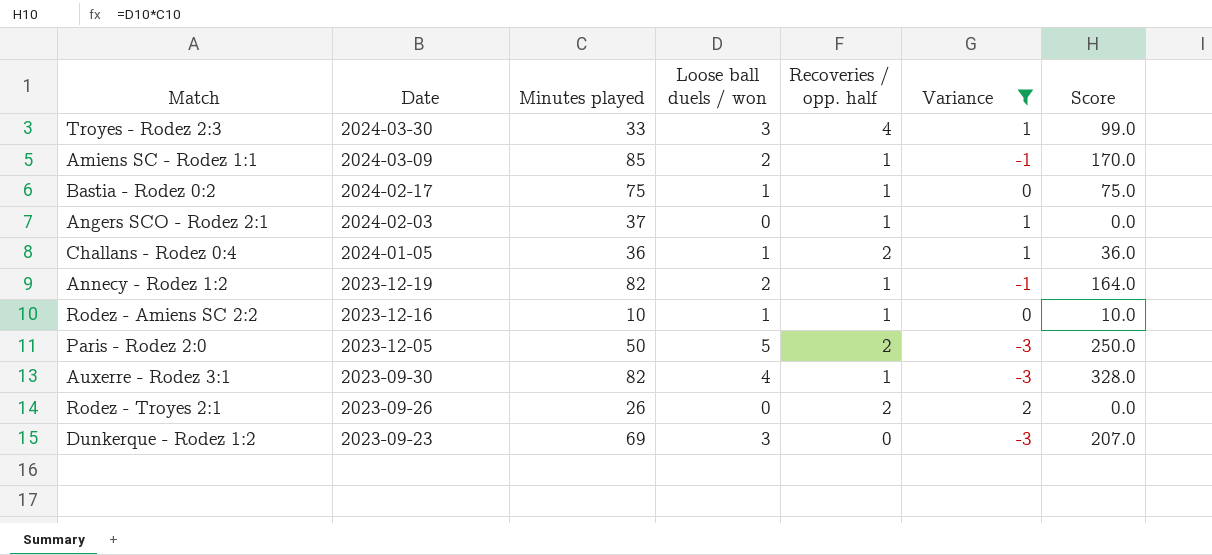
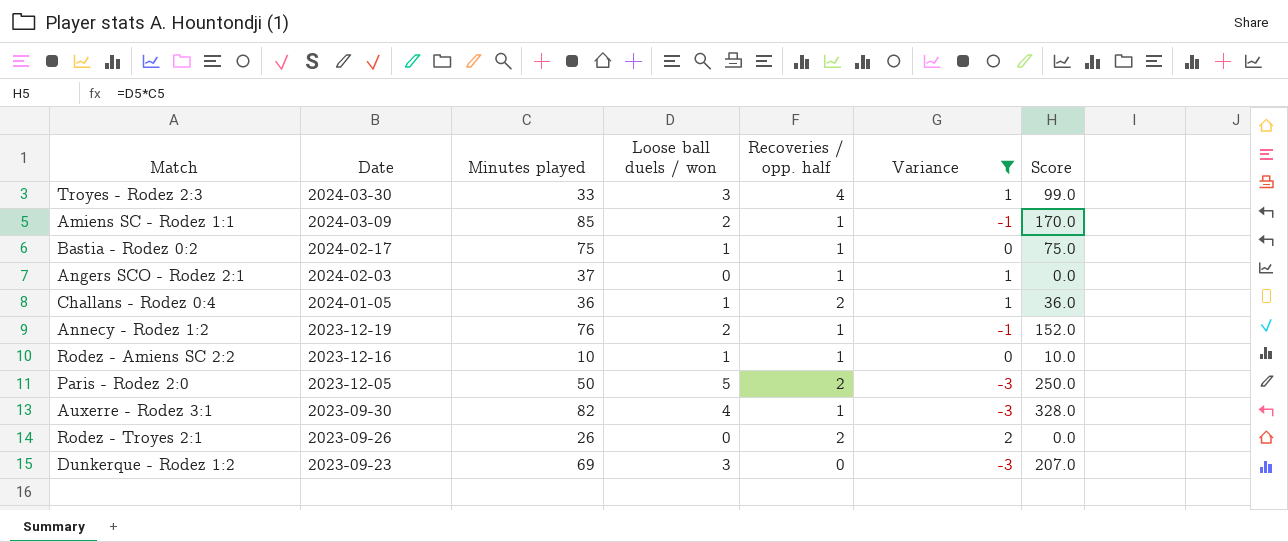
Annecy - Rodez 1:2 | Minutes played: 82 -> 76
Annecy - Rodez 1:2 | Score: 164.0 -> 152.0

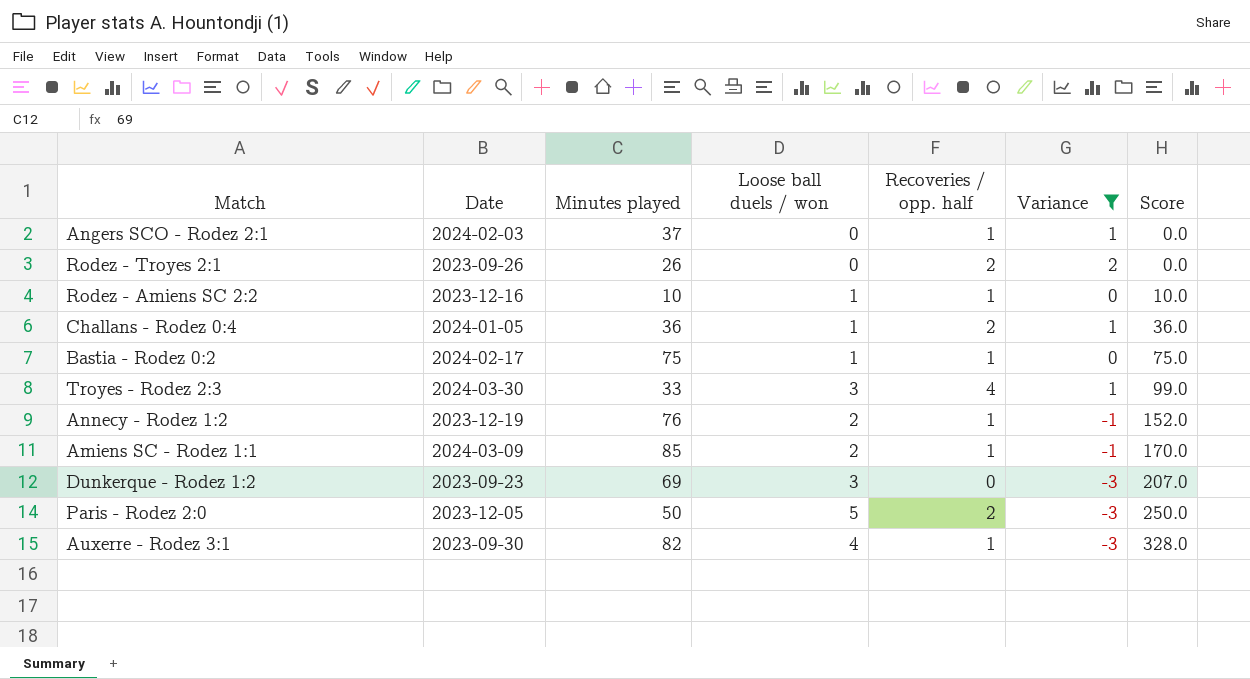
row order: Date descending -> Score ascending

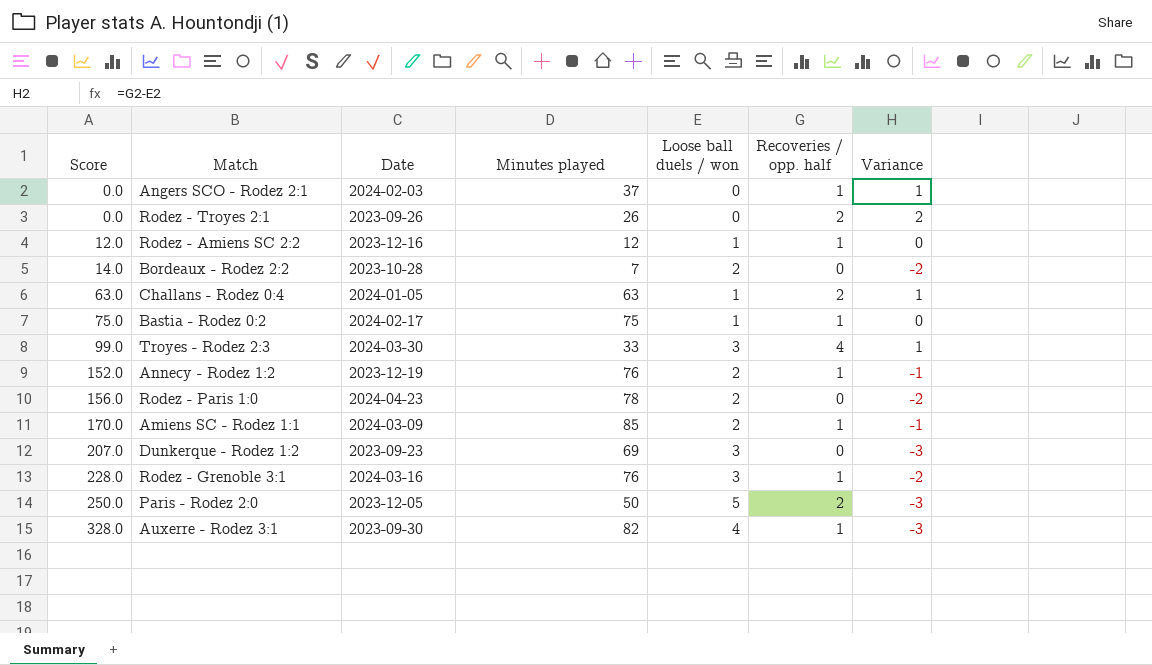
filter: Variance != -2 -> none
column Score | position: 7 -> 1
Rodez - Amiens SC 2:2 | Score: 10.0 -> 12.0
Rodez - Amiens SC 2:2 | Minutes played: 10 -> 12
Challans - Rodez 0:4 | Score: 36.0 -> 63.0
Challans - Rodez 0:4 | Minutes played: 36 -> 63

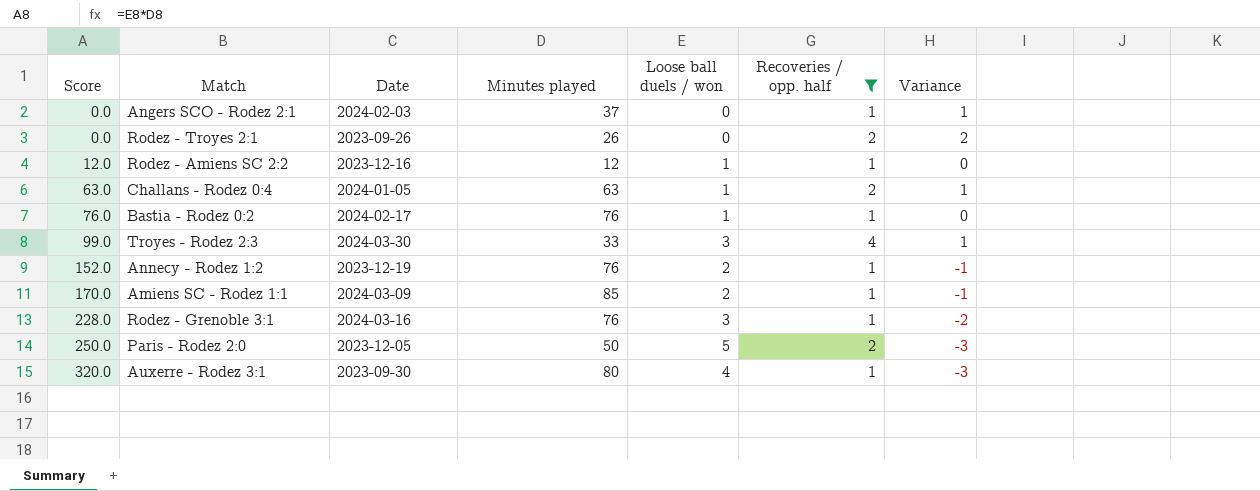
filter: none -> Recoveries / opp. half != 0
Bastia - Rodez 0:2 | Score: 75.0 -> 76.0
Bastia - Rodez 0:2 | Minutes played: 75 -> 76
Auxerre - Rodez 3:1 | Score: 328.0 -> 320.0
Auxerre - Rodez 3:1 | Minutes played: 82 -> 80

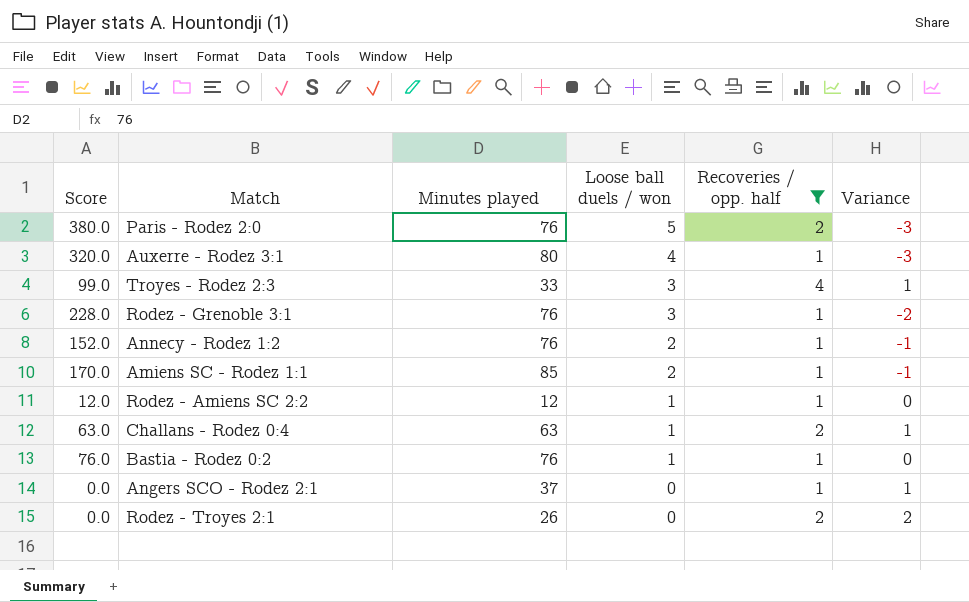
row order: Score ascending -> Loose ball duels / won descending
column Date | position: 3 -> none
Paris - Rodez 2:0 | Score: 250.0 -> 380.0
Paris - Rodez 2:0 | Minutes played: 50 -> 76

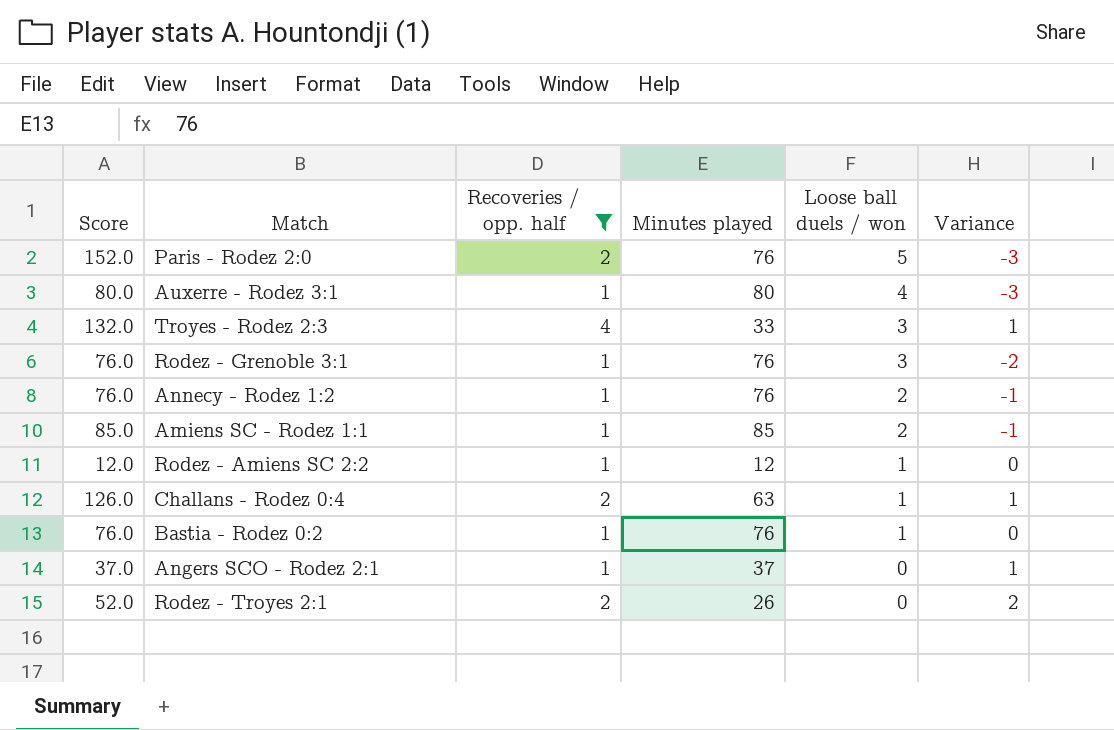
column Score | formula: [Minutes played] * [Loose ball duels / won] -> [Recoveries / opp. half] * [Minutes played]
column Recoveries / opp. half | position: 5 -> 3

